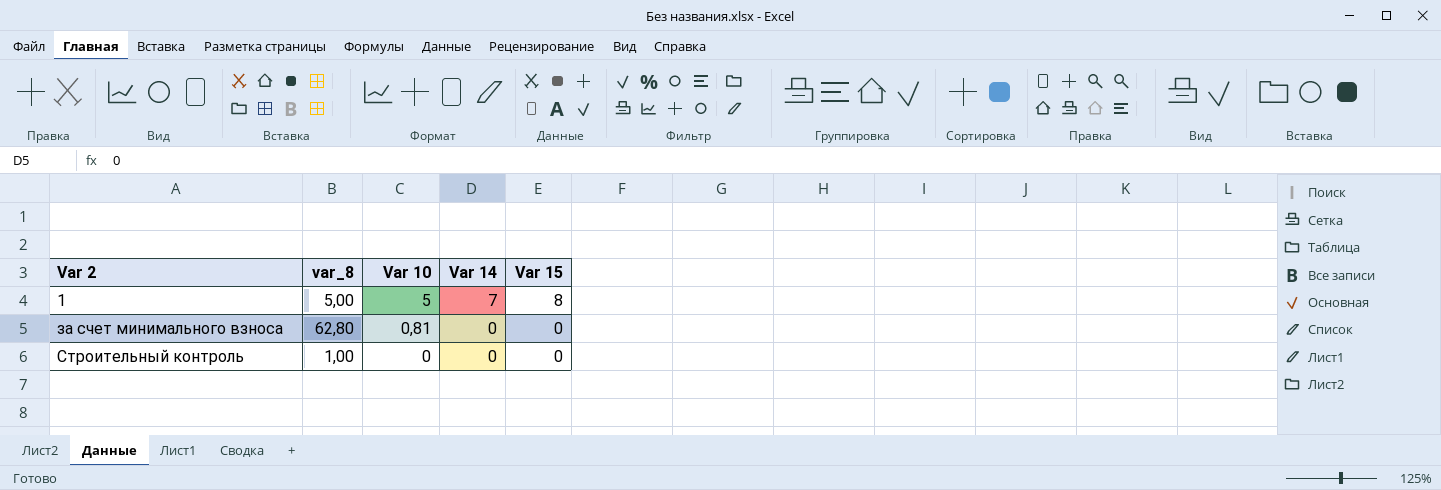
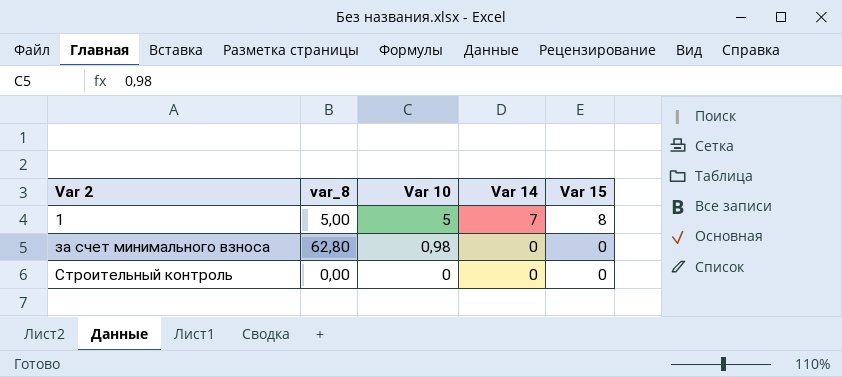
за счет минимального взноса | Var 10: 0,81 -> 0,98
Строительный контроль | var_8: 1,00 -> 0,00

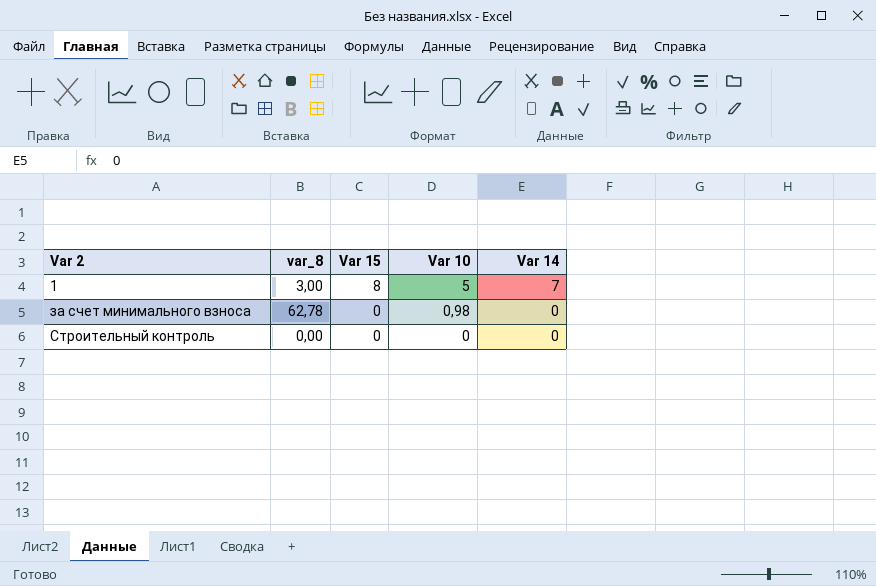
column Var 15 | position: 5 -> 3
1 | var_8: 5,00 -> 3,00
за счет минимального взноса | var_8: 62,80 -> 62,78

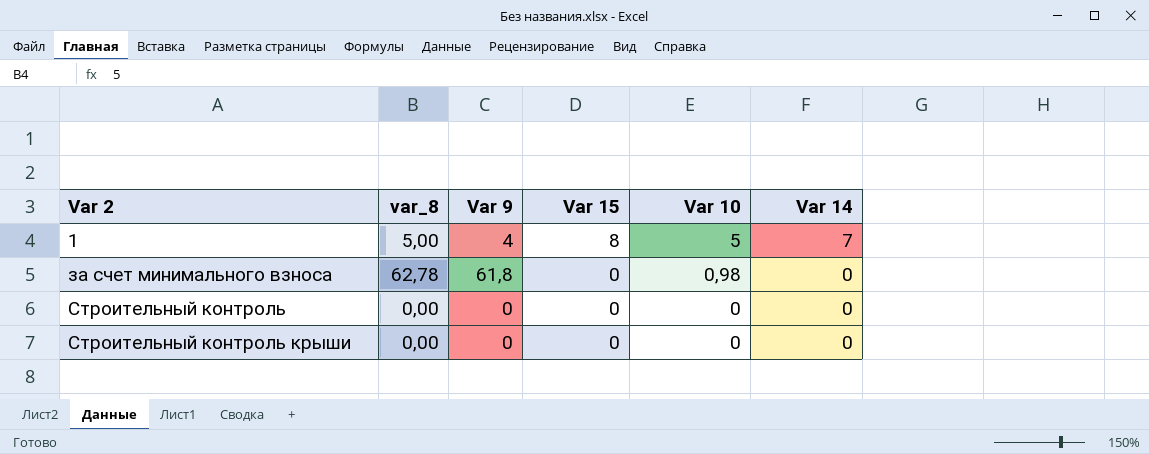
column Var 9 | position: none -> 3
1 | var_8: 3,00 -> 5,00
row Строительный контроль крыши: none -> 0,00 | 0 | 0 | 0 | 0

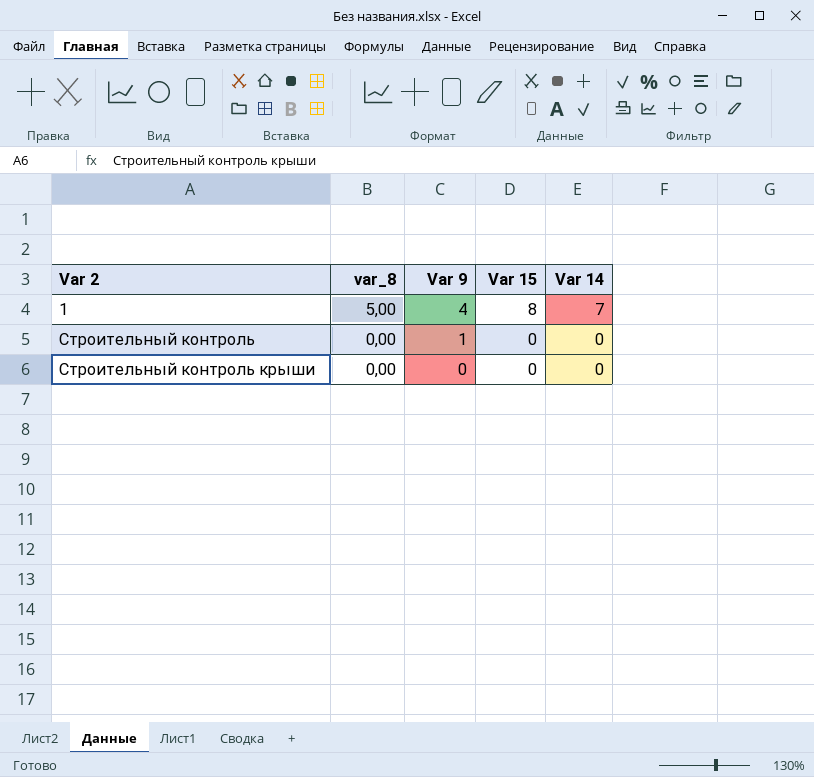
column Var 10 | position: 5 -> none
row за счет минимального взноса: 62,78 | 61,8 | 0 | 0,98 | 0 -> none
Строительный контроль | Var 9: 0 -> 1

